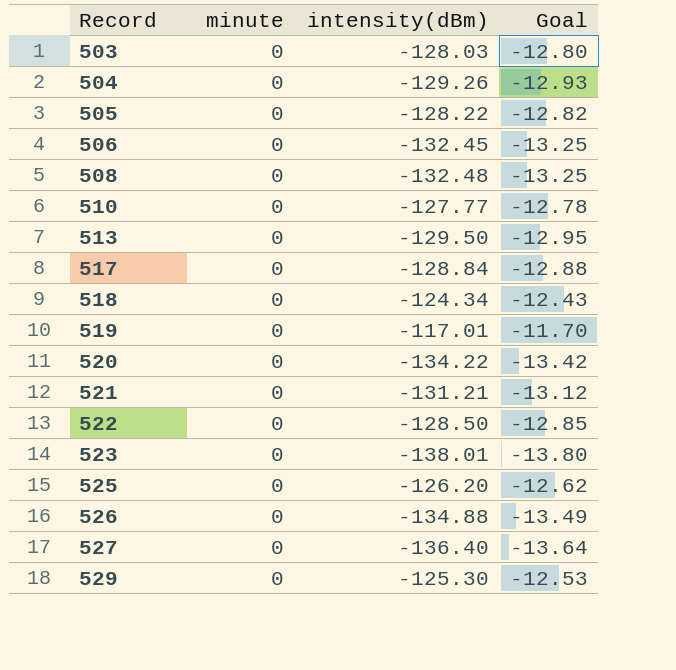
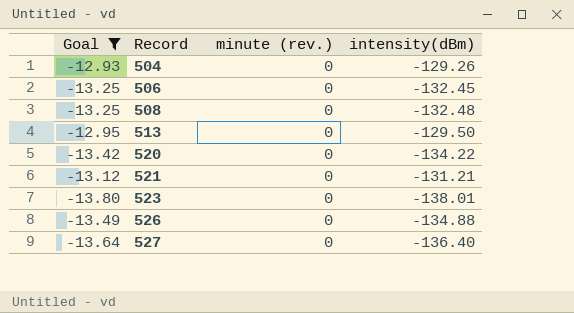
filter: none -> Goal <= -12.93
column Goal | position: 4 -> 1
column name: minute -> minute (rev.)

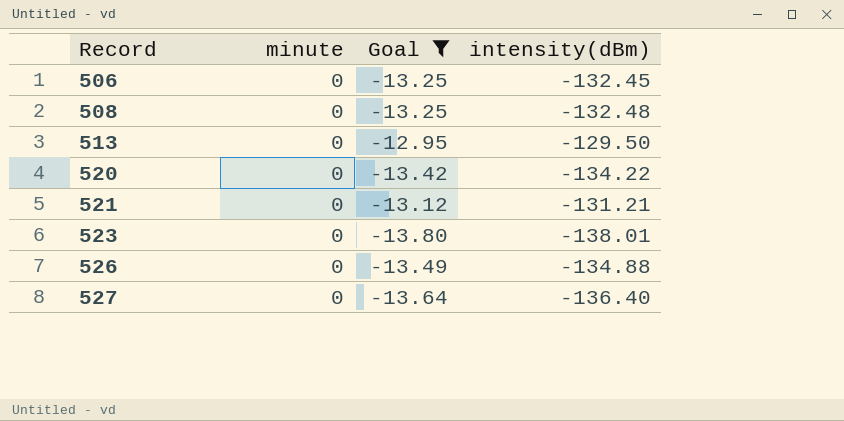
column name: minute (rev.) -> minute
column Goal | position: 1 -> 3
row 504: -12.93 | 0 | -129.26 -> none

